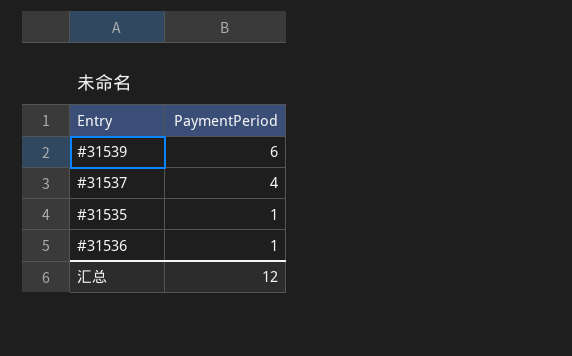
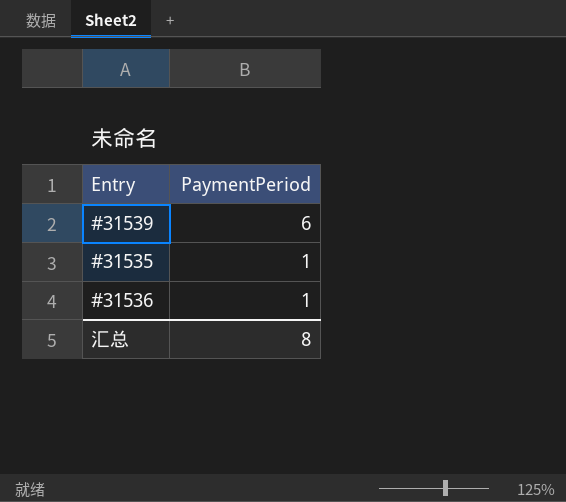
row #31537: 4 -> none
汇总 | PaymentPeriod: 12 -> 8

